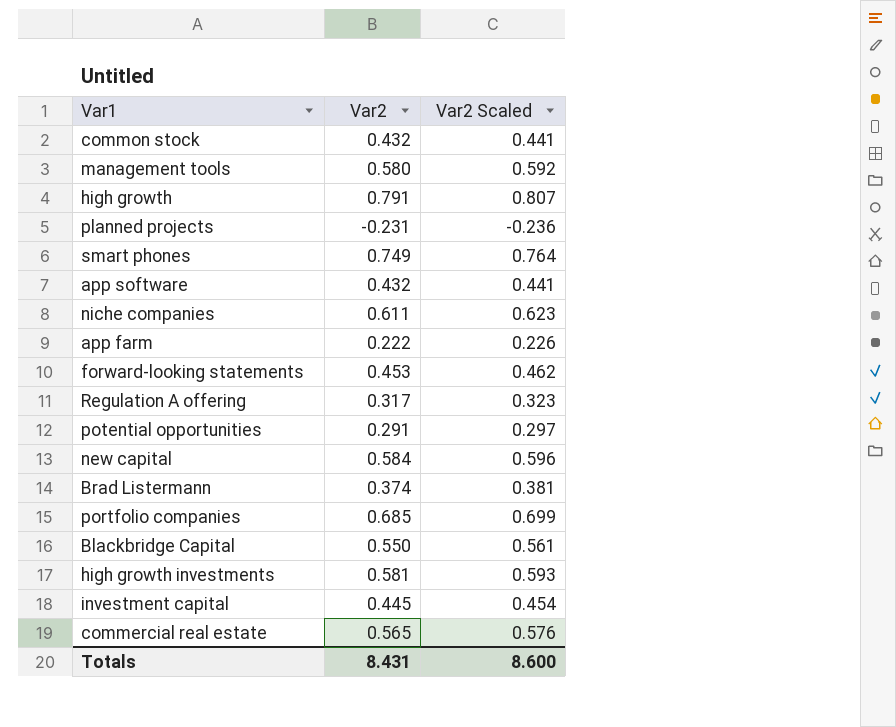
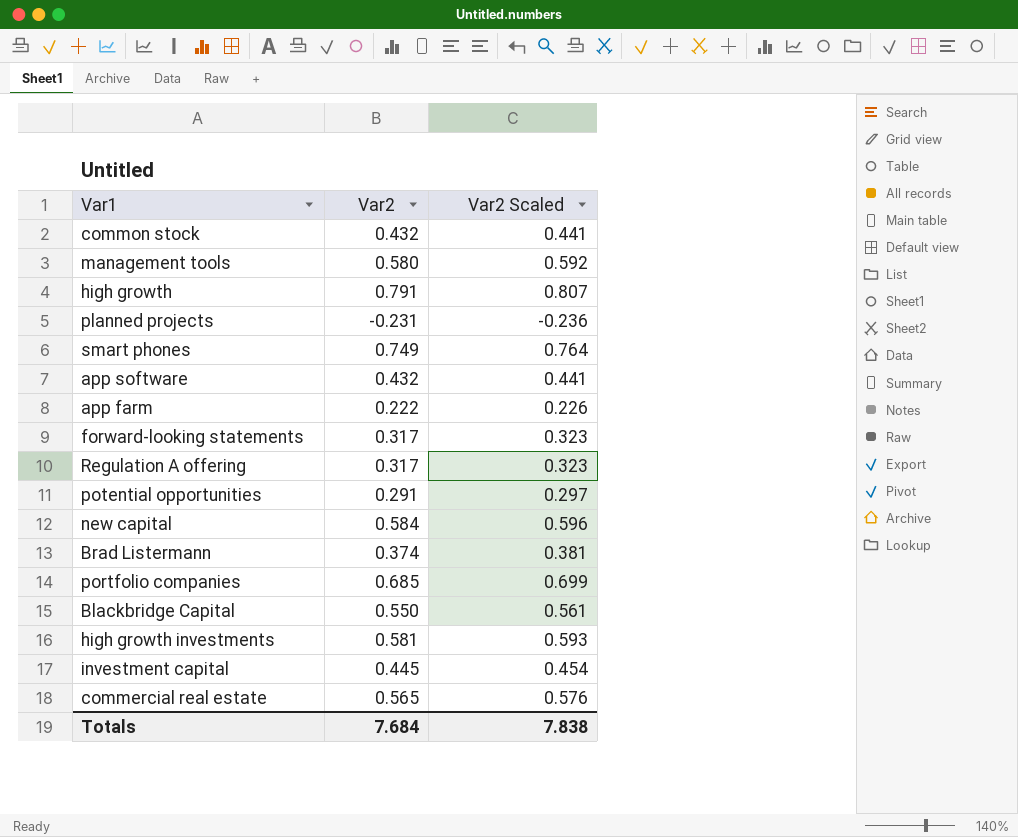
row niche companies: 0.611 | 0.623 -> none
forward-looking statements | Var2: 0.453 -> 0.317
forward-looking statements | Var2 Scaled: 0.462 -> 0.323
Totals | Var2: 8.431 -> 7.684
Totals | Var2 Scaled: 8.600 -> 7.838

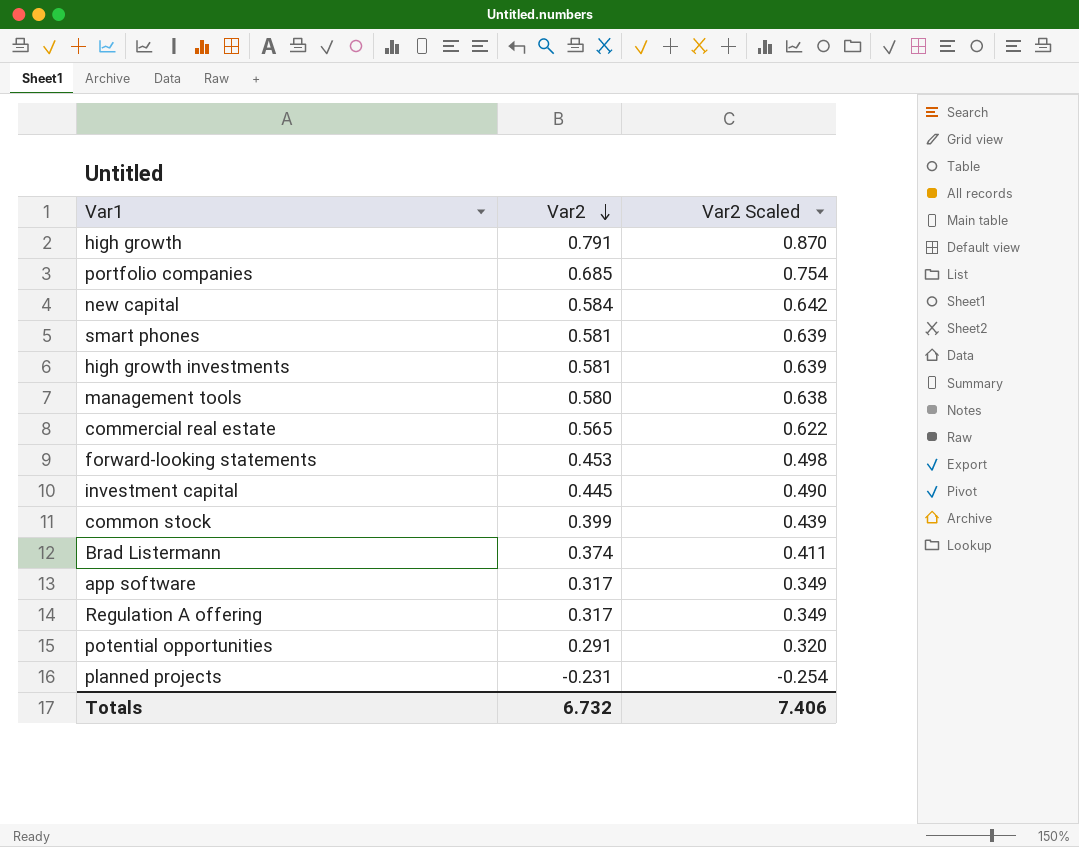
row order: none -> Var2 descending
column Var2 Scaled | formula: [Var2] * 1.02 -> [Var2] * 1.1
row app farm: 0.222 | 0.226 -> none
row Blackbridge Capital: 0.550 | 0.561 -> none
smart phones | Var2: 0.749 -> 0.581
forward-looking statements | Var2: 0.317 -> 0.453
common stock | Var2: 0.432 -> 0.399
app software | Var2: 0.432 -> 0.317
Totals | Var2: 7.684 -> 6.732
Totals | Var2 Scaled: 7.838 -> 7.406

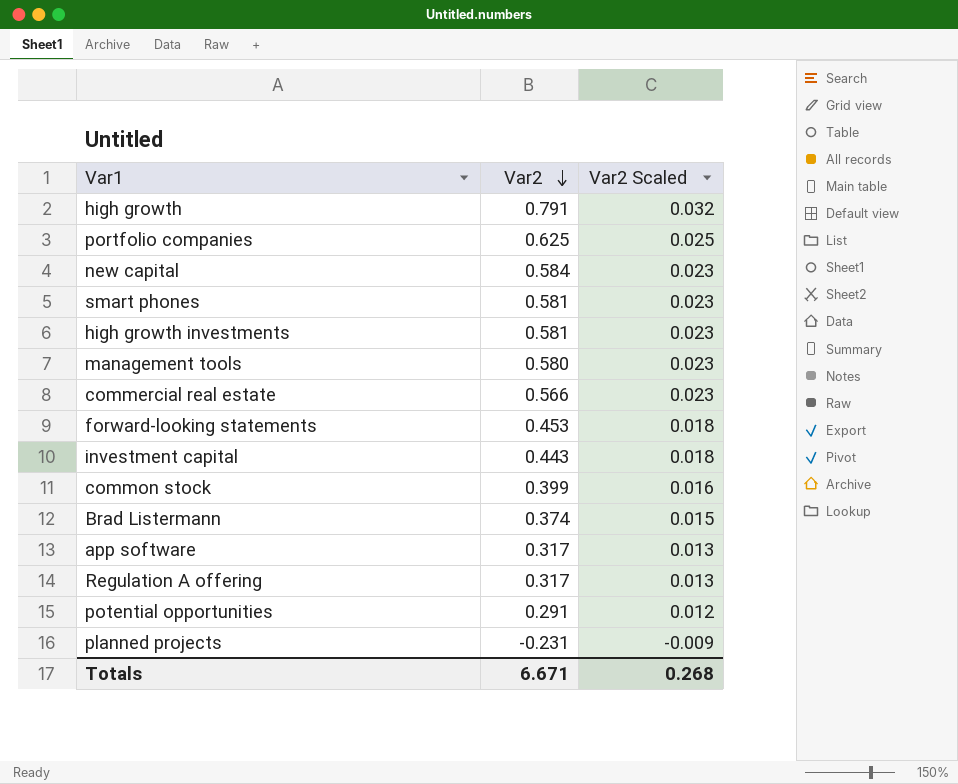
column Var2 Scaled | formula: [Var2] * 1.1 -> [Var2] * 0.04
portfolio companies | Var2: 0.685 -> 0.625
commercial real estate | Var2: 0.565 -> 0.566
investment capital | Var2: 0.445 -> 0.443
Totals | Var2: 6.732 -> 6.671
Totals | Var2 Scaled: 7.406 -> 0.268

